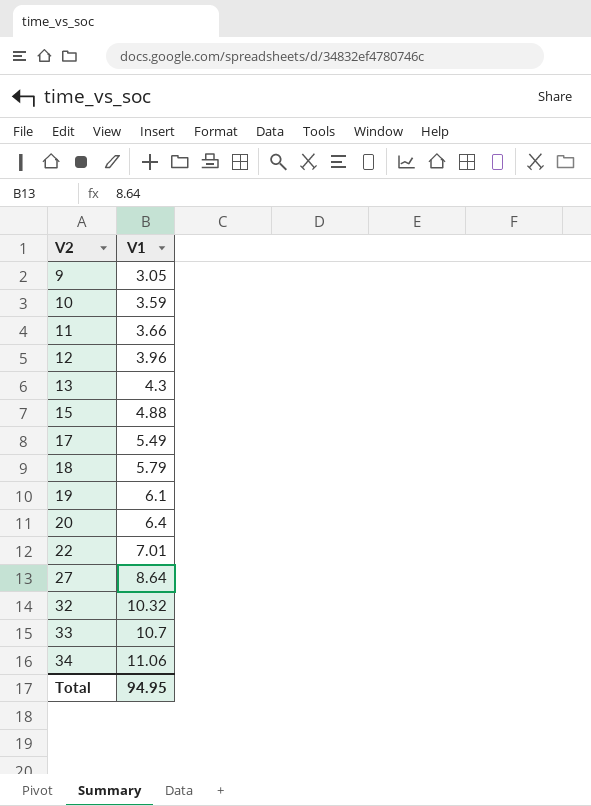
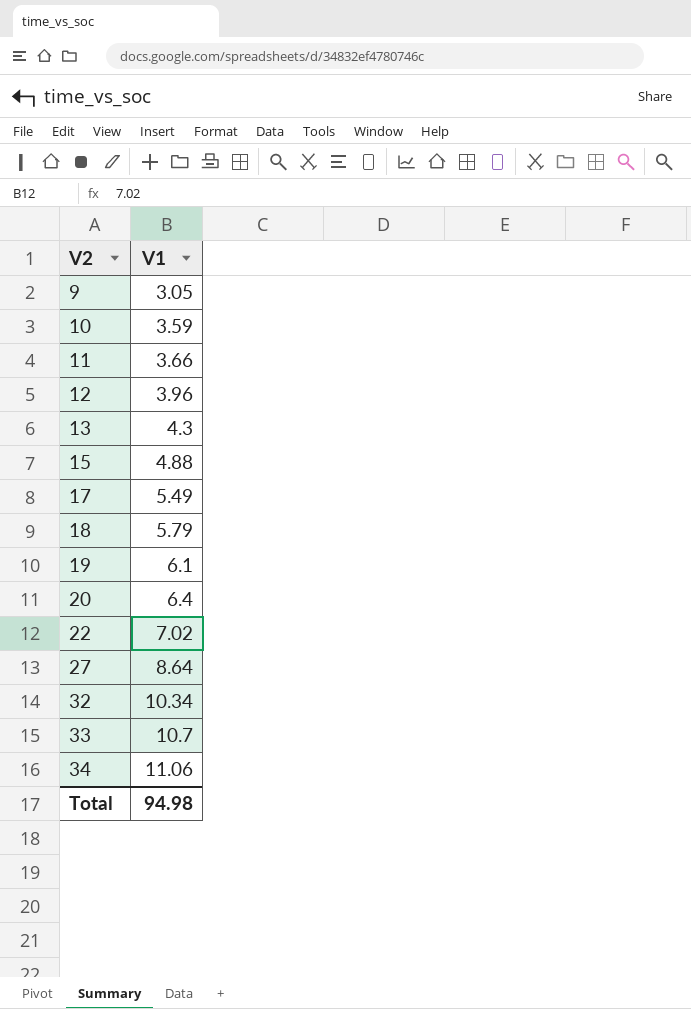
22 | V1: 7.01 -> 7.02
32 | V1: 10.32 -> 10.34
Total | V1: 94.95 -> 94.98

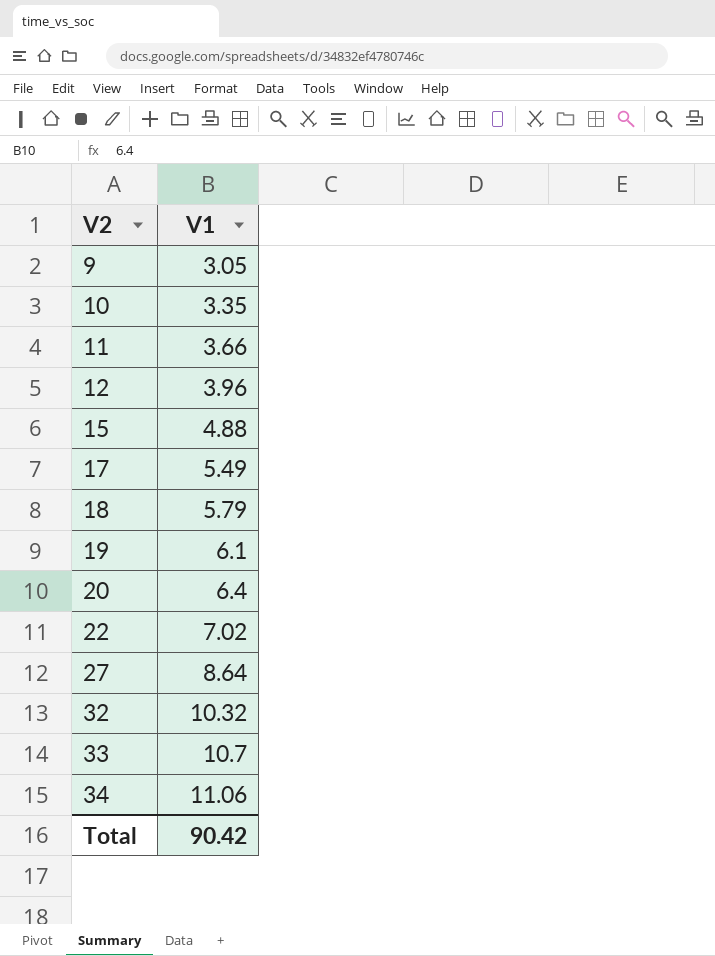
row 13: 4.3 -> none
10 | V1: 3.59 -> 3.35
32 | V1: 10.34 -> 10.32
Total | V1: 94.98 -> 90.42

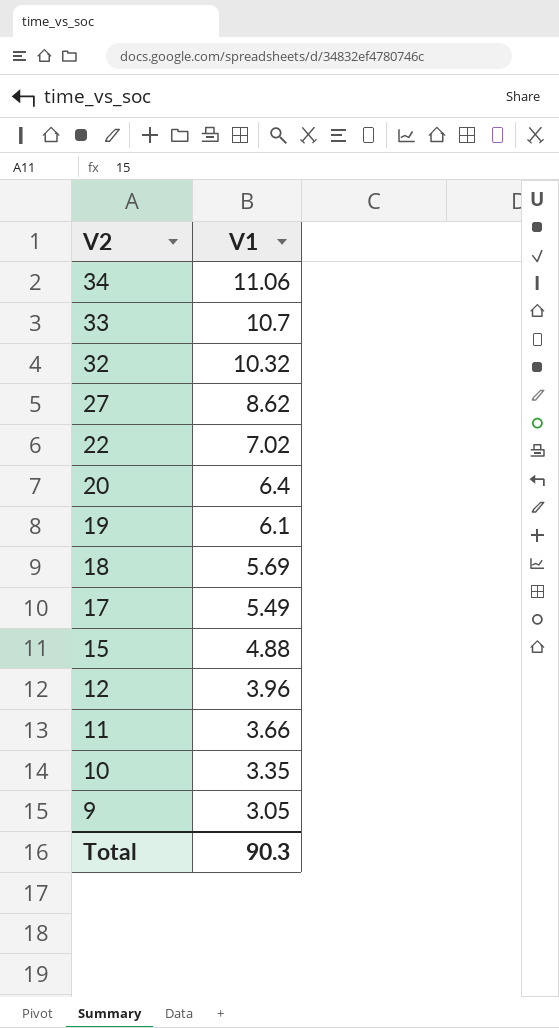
row order: V2 ascending -> V2 descending
27 | V1: 8.64 -> 8.62
18 | V1: 5.79 -> 5.69
Total | V1: 90.42 -> 90.3

